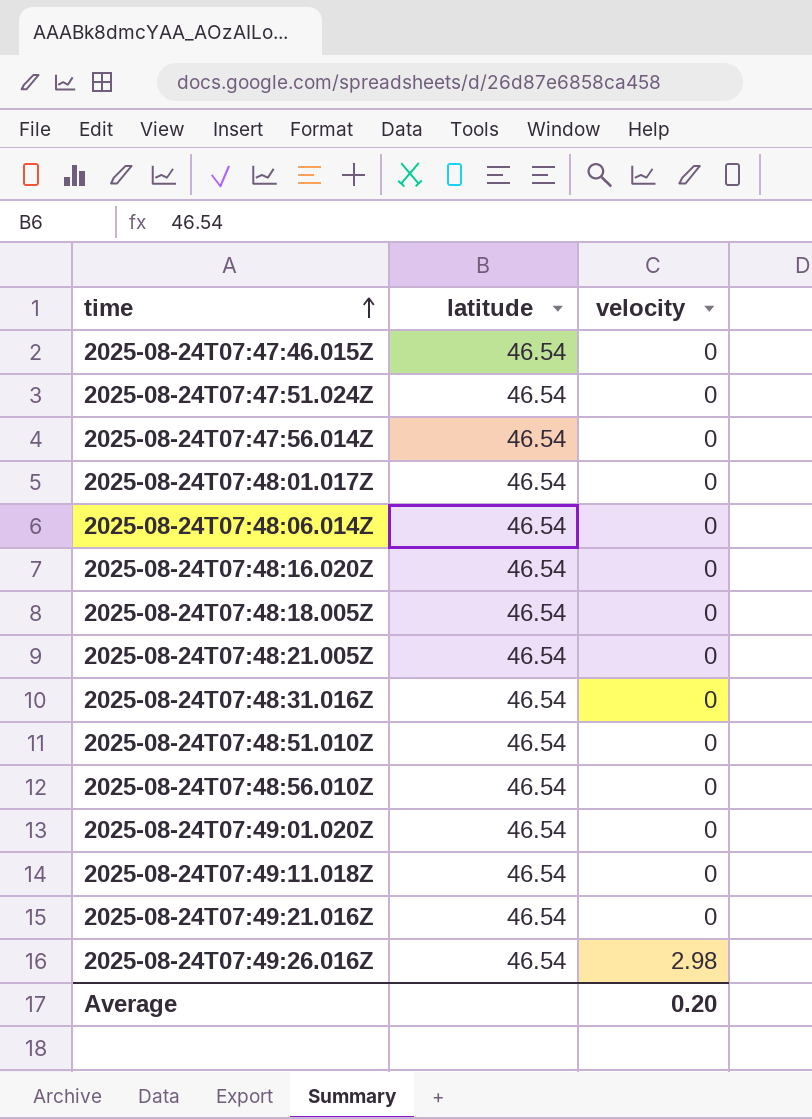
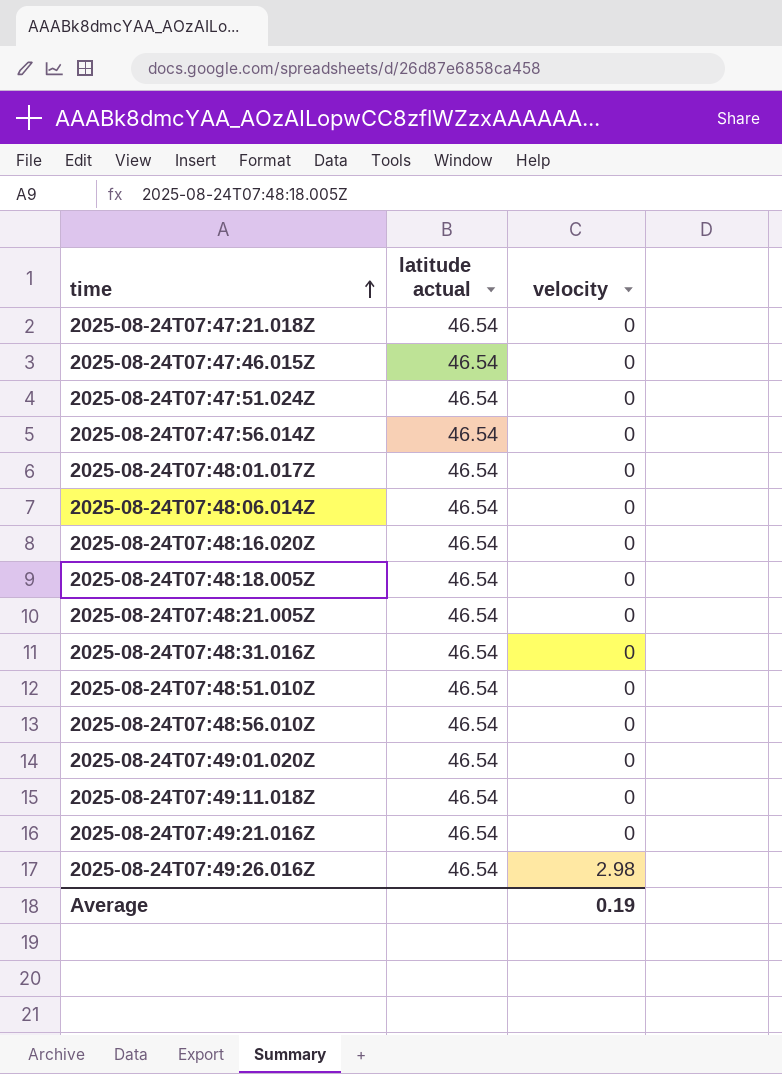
column name: latitude -> latitude actual
row 2025-08-24T07:47:21.018Z: none -> 46.54 | 0
Average | velocity: 0.20 -> 0.19

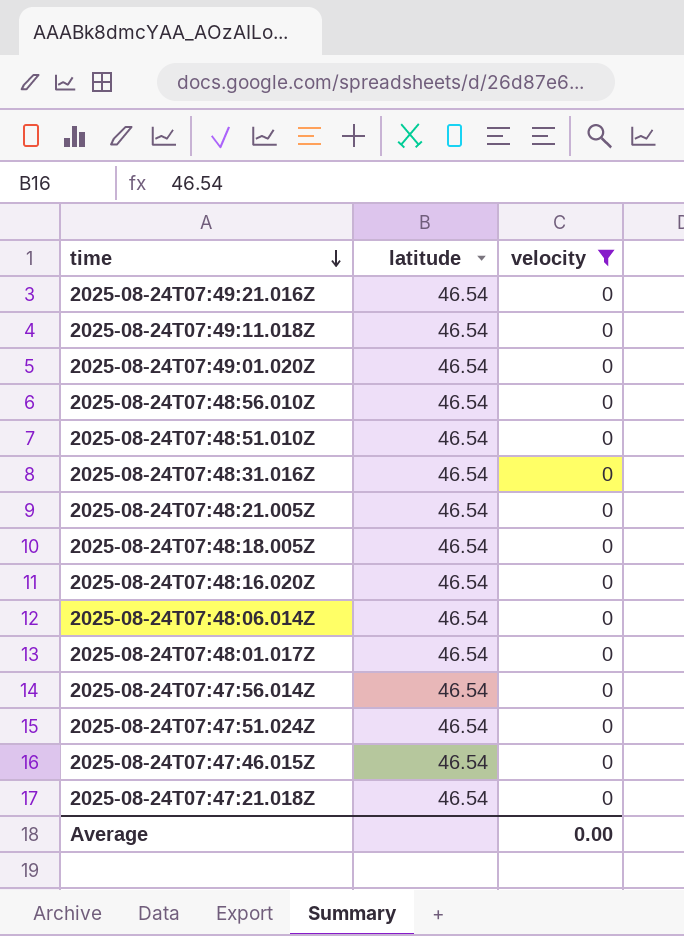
filter: none -> velocity = 0
row order: time ascending -> time descending
column name: latitude actual -> latitude
Average | velocity: 0.19 -> 0.00

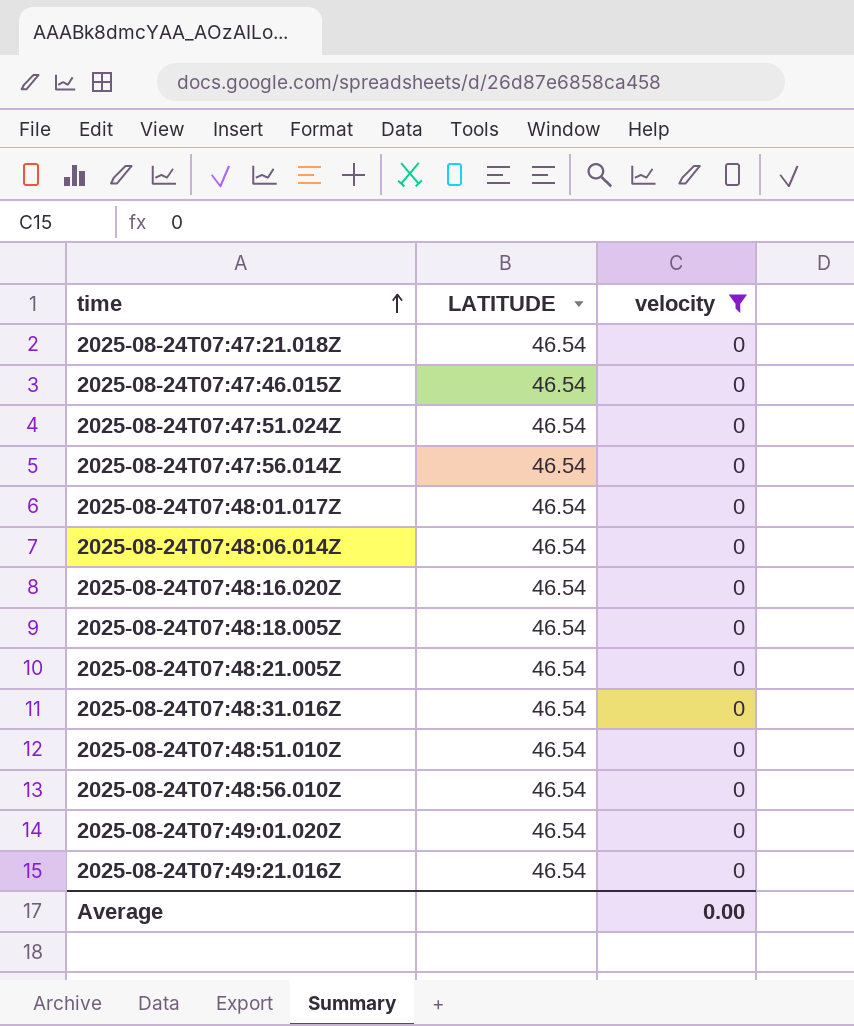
row order: time descending -> time ascending
column name: latitude -> LATITUDE
row 2025-08-24T07:49:11.018Z: 46.54 | 0 -> none

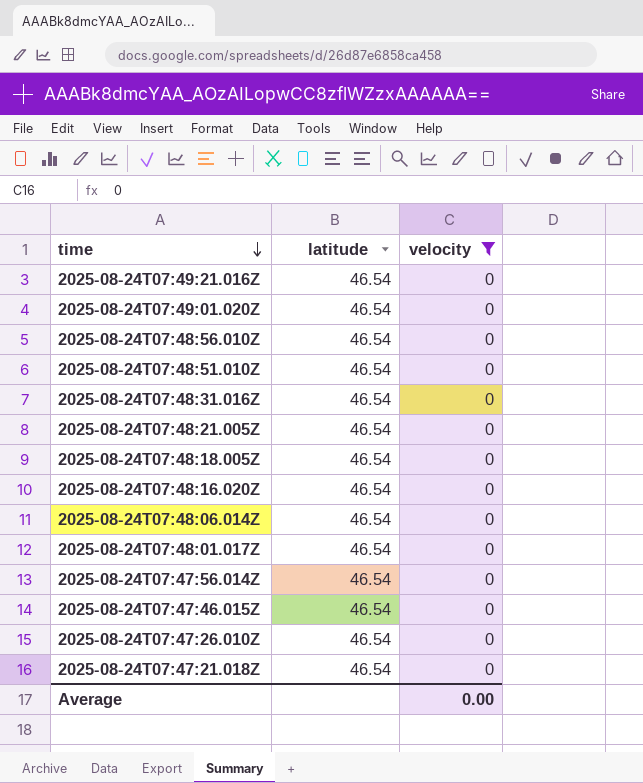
row order: time ascending -> time descending
column name: LATITUDE -> latitude
row 2025-08-24T07:47:51.024Z: 46.54 | 0 -> none
row 2025-08-24T07:47:26.010Z: none -> 46.54 | 0

